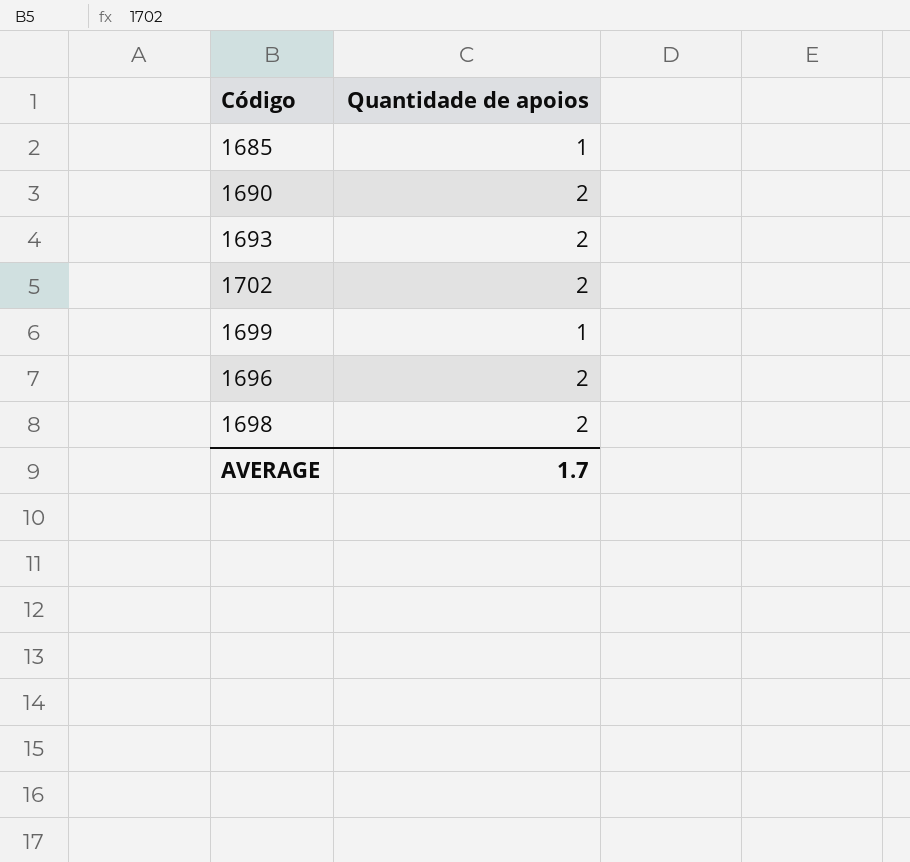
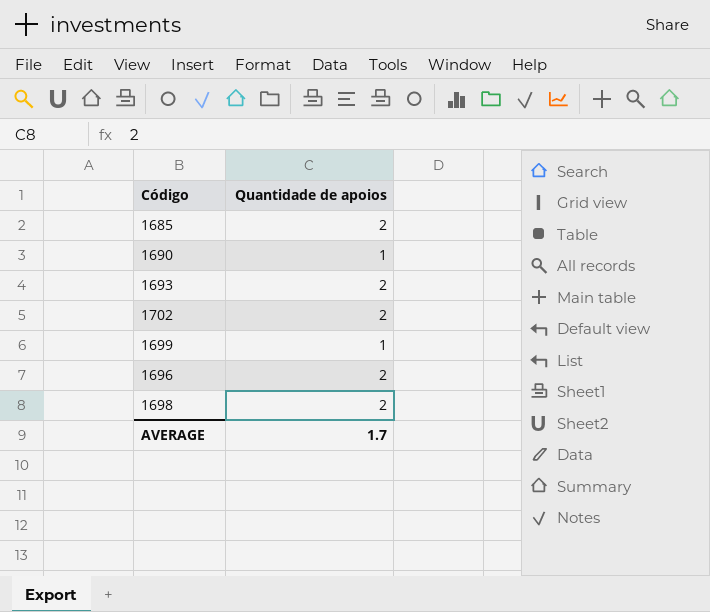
1685 | Quantidade de apoios: 1 -> 2
1690 | Quantidade de apoios: 2 -> 1

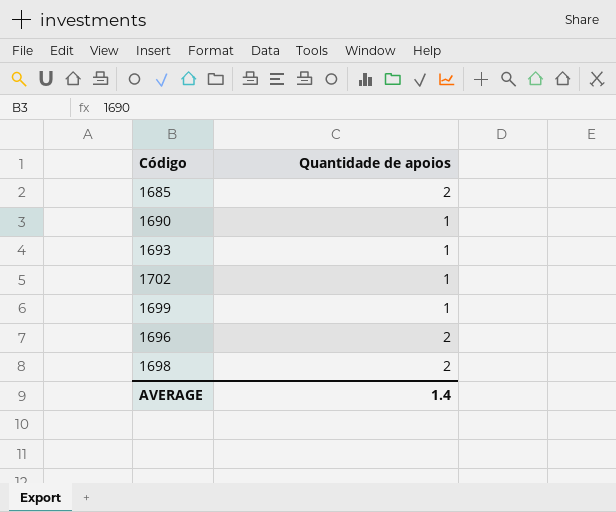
1693 | Quantidade de apoios: 2 -> 1
1702 | Quantidade de apoios: 2 -> 1
AVERAGE | Quantidade de apoios: 1.7 -> 1.4

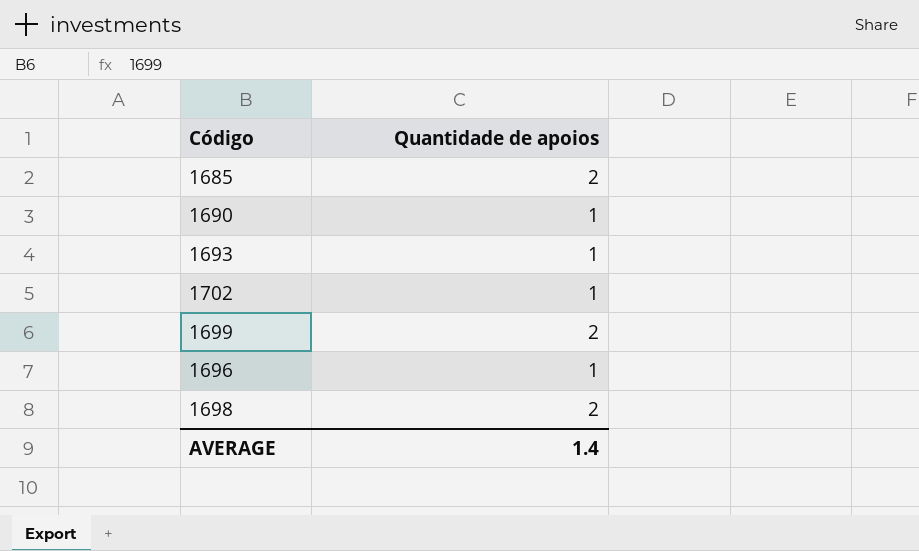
1699 | Quantidade de apoios: 1 -> 2
1696 | Quantidade de apoios: 2 -> 1

